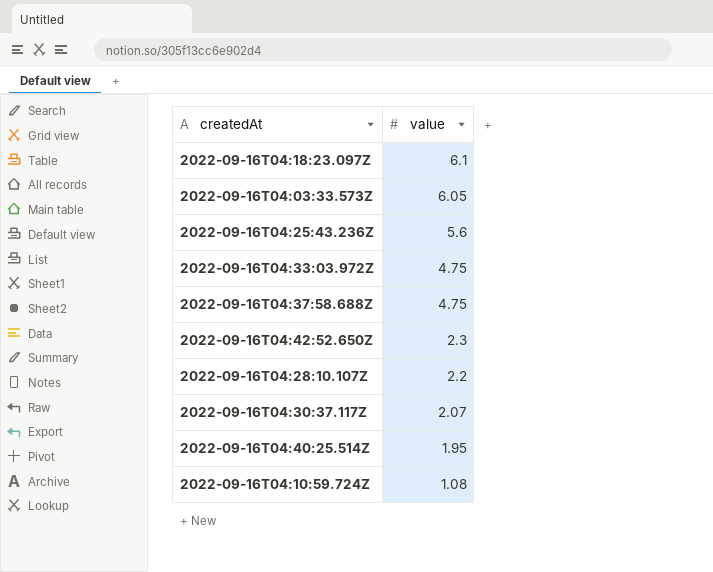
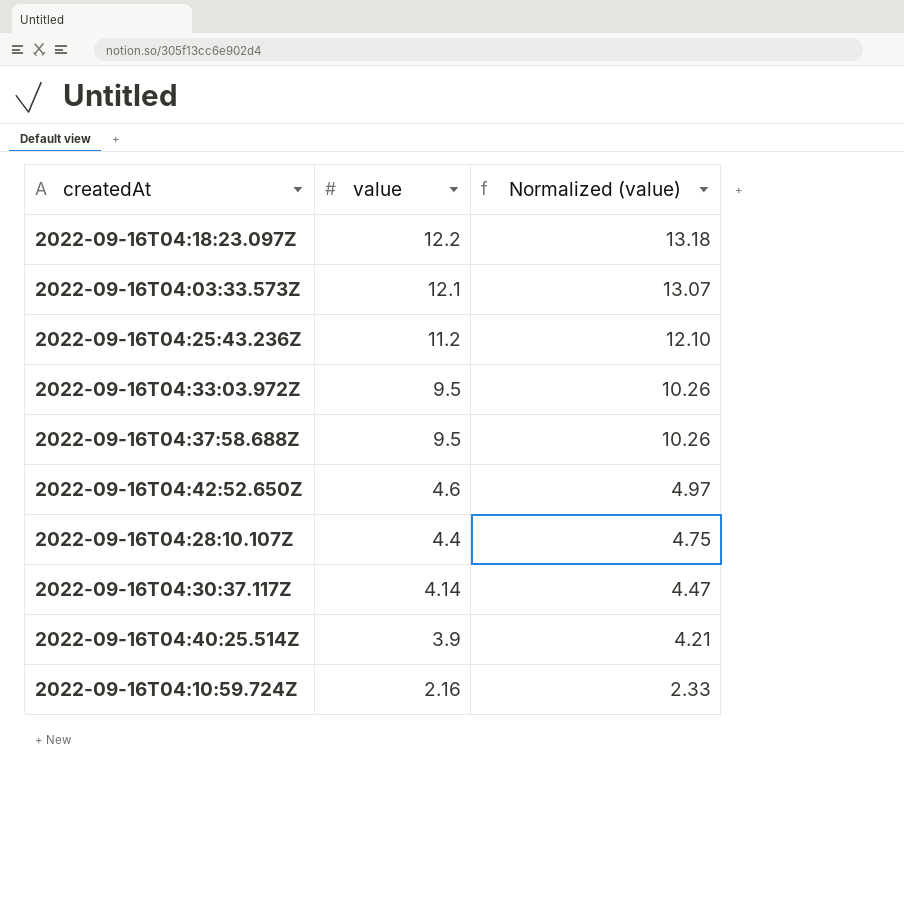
column Normalized (value) | formula: none -> [value] * 1.08
2022-09-16T04:18:23.097Z | value: 6.1 -> 12.2
2022-09-16T04:03:33.573Z | value: 6.05 -> 12.1
2022-09-16T04:25:43.236Z | value: 5.6 -> 11.2
2022-09-16T04:33:03.972Z | value: 4.75 -> 9.5
2022-09-16T04:37:58.688Z | value: 4.75 -> 9.5
2022-09-16T04:42:52.650Z | value: 2.3 -> 4.6
2022-09-16T04:28:10.107Z | value: 2.2 -> 4.4
2022-09-16T04:30:37.117Z | value: 2.07 -> 4.14
2022-09-16T04:40:25.514Z | value: 1.95 -> 3.9
2022-09-16T04:10:59.724Z | value: 1.08 -> 2.16

